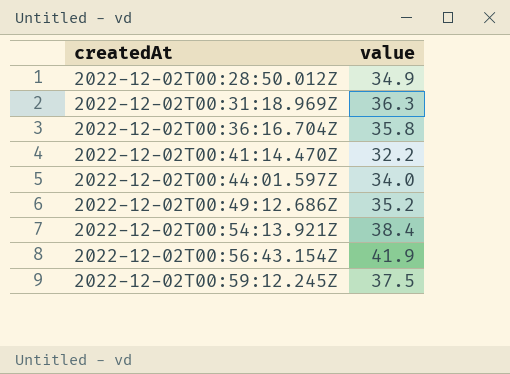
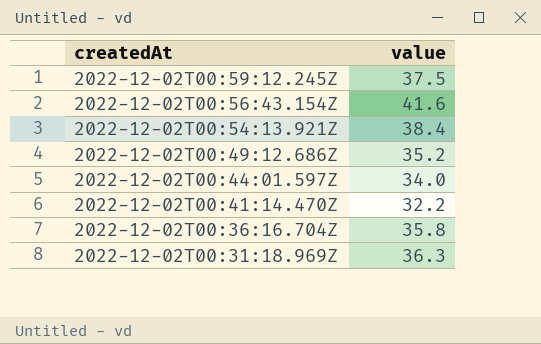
row order: createdAt ascending -> createdAt descending
row 2022-12-02T00:28:50.012Z: 34.9 -> none
2022-12-02T00:56:43.154Z | value: 41.9 -> 41.6

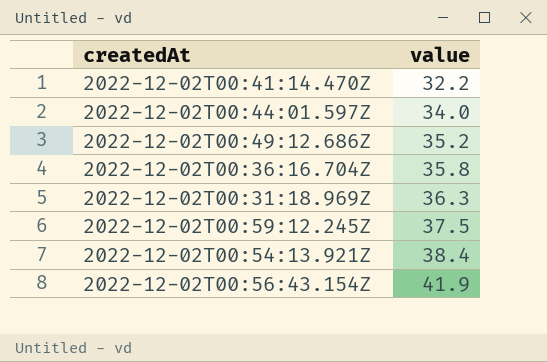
row order: createdAt descending -> value ascending
2022-12-02T00:56:43.154Z | value: 41.6 -> 41.9

